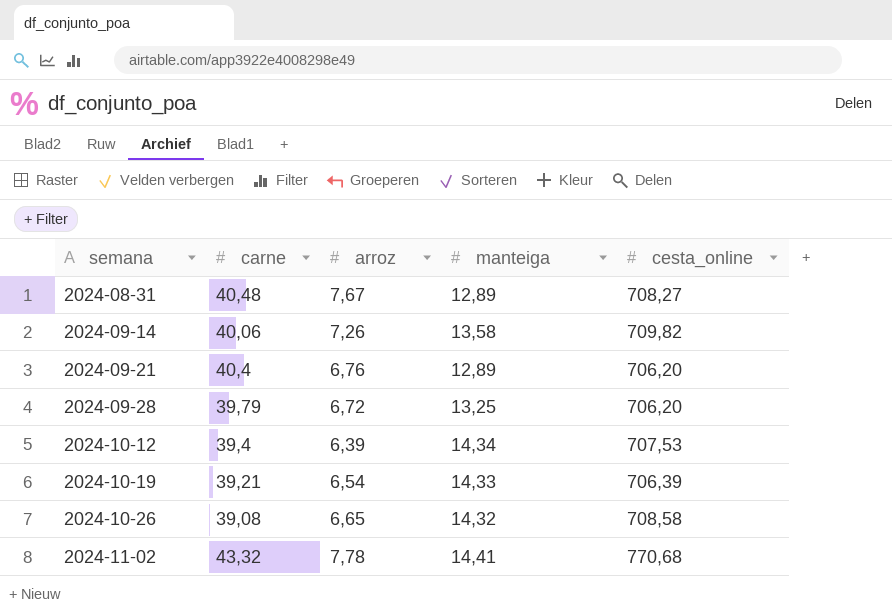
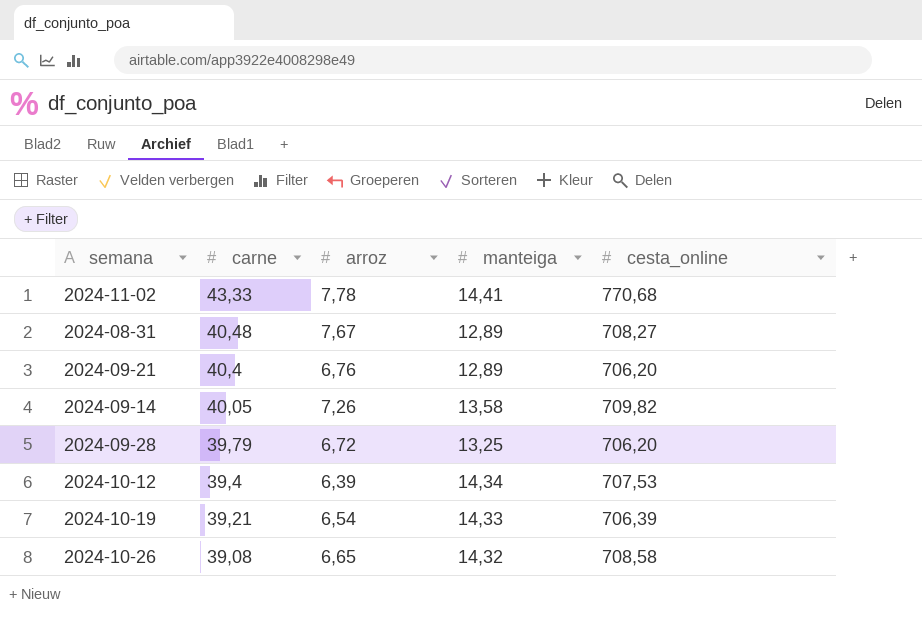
row order: semana ascending -> carne descending
2024-11-02 | carne: 43,32 -> 43,33
2024-09-14 | carne: 40,06 -> 40,05

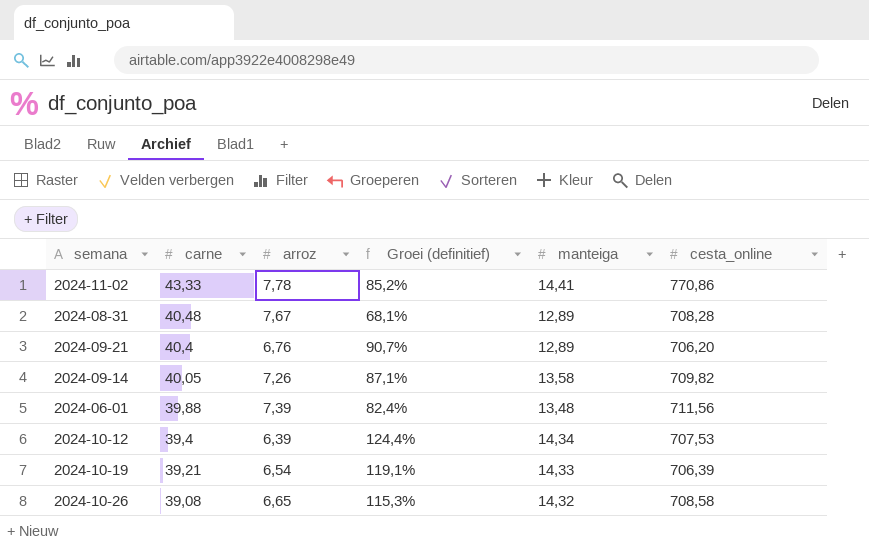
column Groei (definitief) | formula: none -> ([manteiga] - [arroz]) / [arroz]
row 2024-09-28: 39,79 | 6,72 | 13,25 | 706,20 -> none
2024-11-02 | cesta_online: 770,68 -> 770,86
2024-08-31 | cesta_online: 708,27 -> 708,28
row 2024-06-01: none -> 39,88 | 7,39 | 82,4% | 13,48 | 711,56

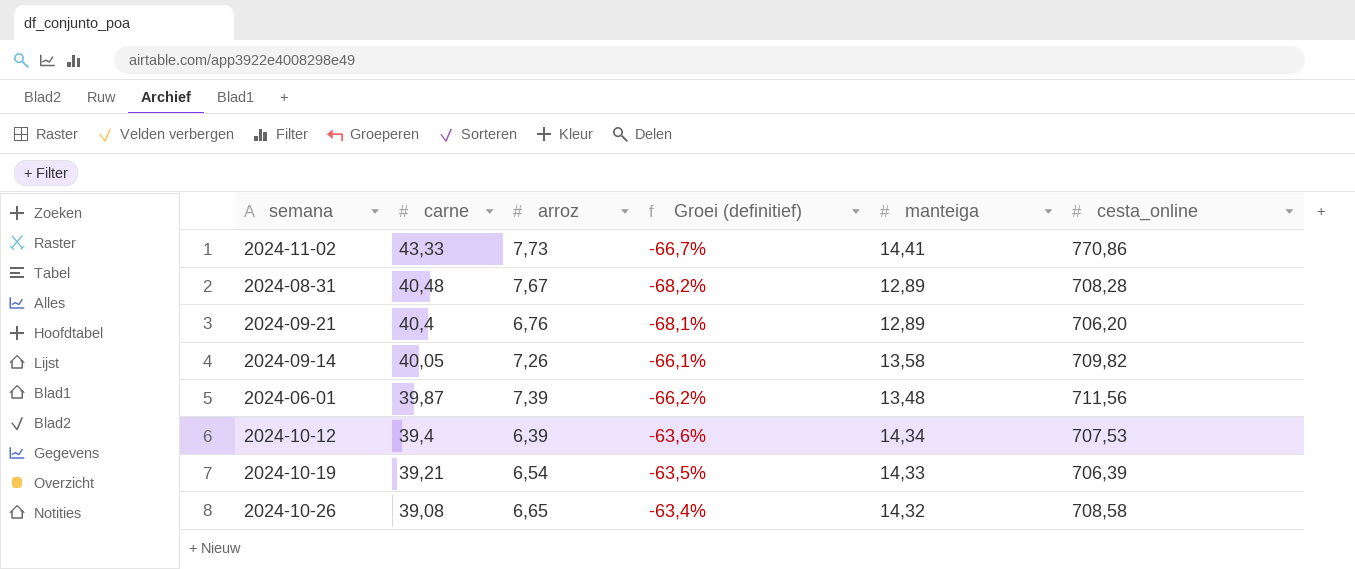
column Groei (definitief) | formula: ([manteiga] - [arroz]) / [arroz] -> ([manteiga] - [carne]) / [carne]
2024-11-02 | arroz: 7,78 -> 7,73
2024-06-01 | carne: 39,88 -> 39,87

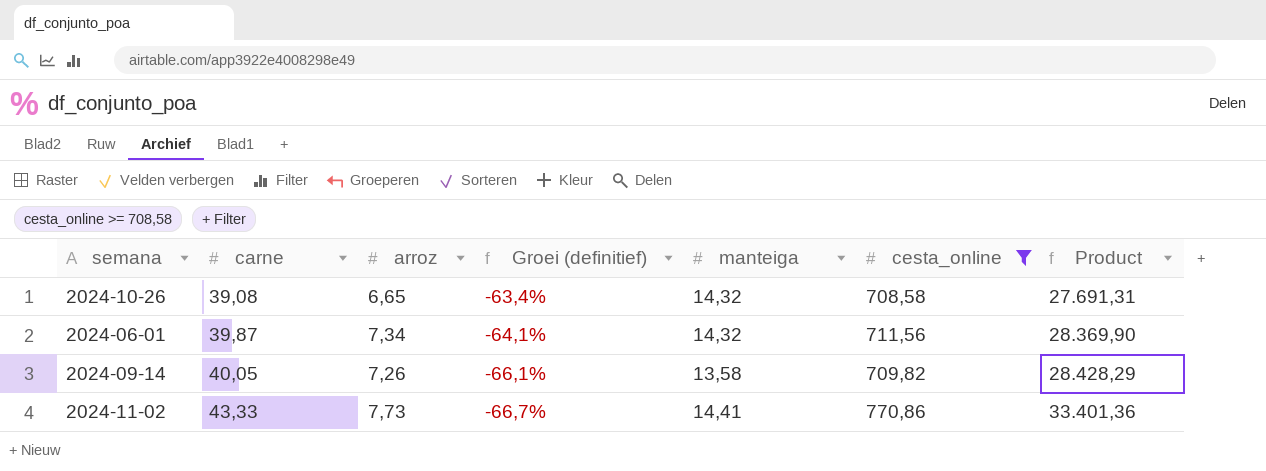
filter: none -> cesta_online >= 708,58
row order: carne descending -> carne ascending
column Product | formula: none -> [carne] * [cesta_online]
2024-06-01 | arroz: 7,39 -> 7,34
2024-06-01 | Groei (definitief): -66,2% -> -64,1%
2024-06-01 | manteiga: 13,48 -> 14,32

